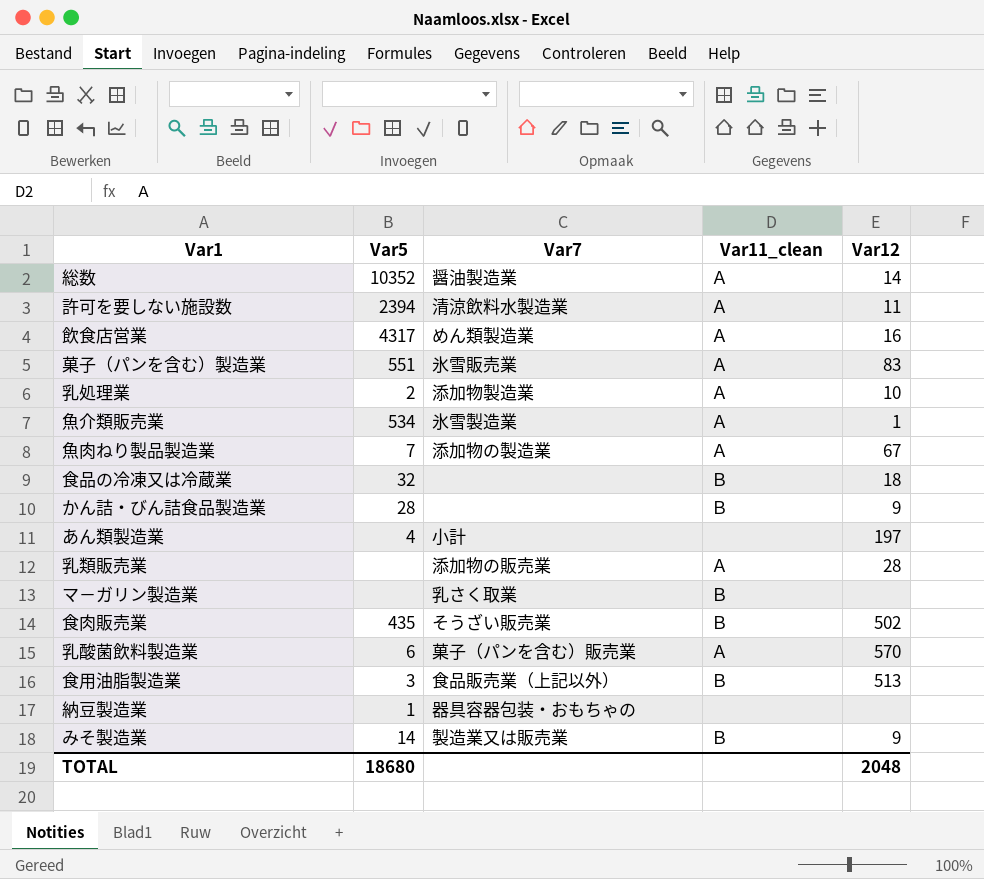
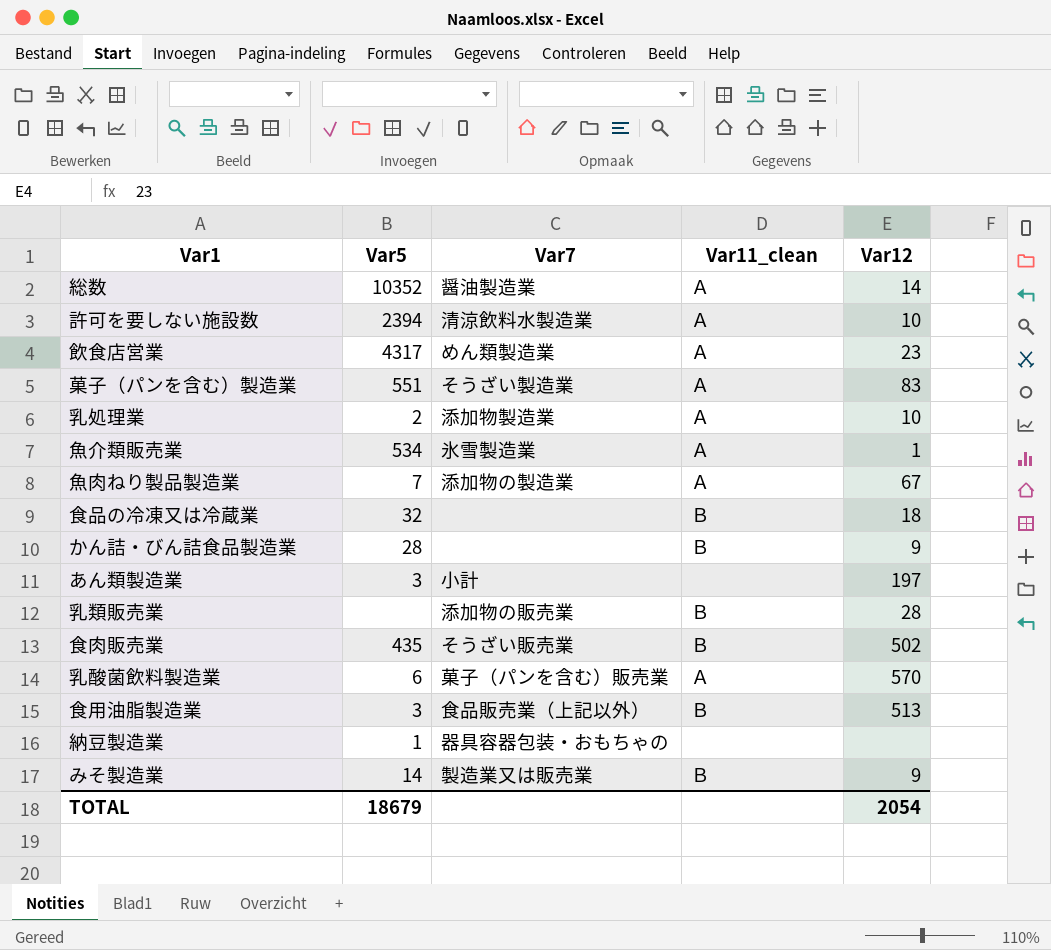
row マ－ガリン製造業: none | 乳さく取業 | Ｂ | none -> none
許可を要しない施設数 | Var12: 11 -> 10
飲食店営業 | Var12: 16 -> 23
菓子（パンを含む）製造業 | Var7: 氷雪販売業 -> そうざい製造業
あん類製造業 | Var5: 4 -> 3
乳類販売業 | Var11_clean: Ａ -> Ｂ
TOTAL | Var5: 18680 -> 18679
TOTAL | Var12: 2048 -> 2054

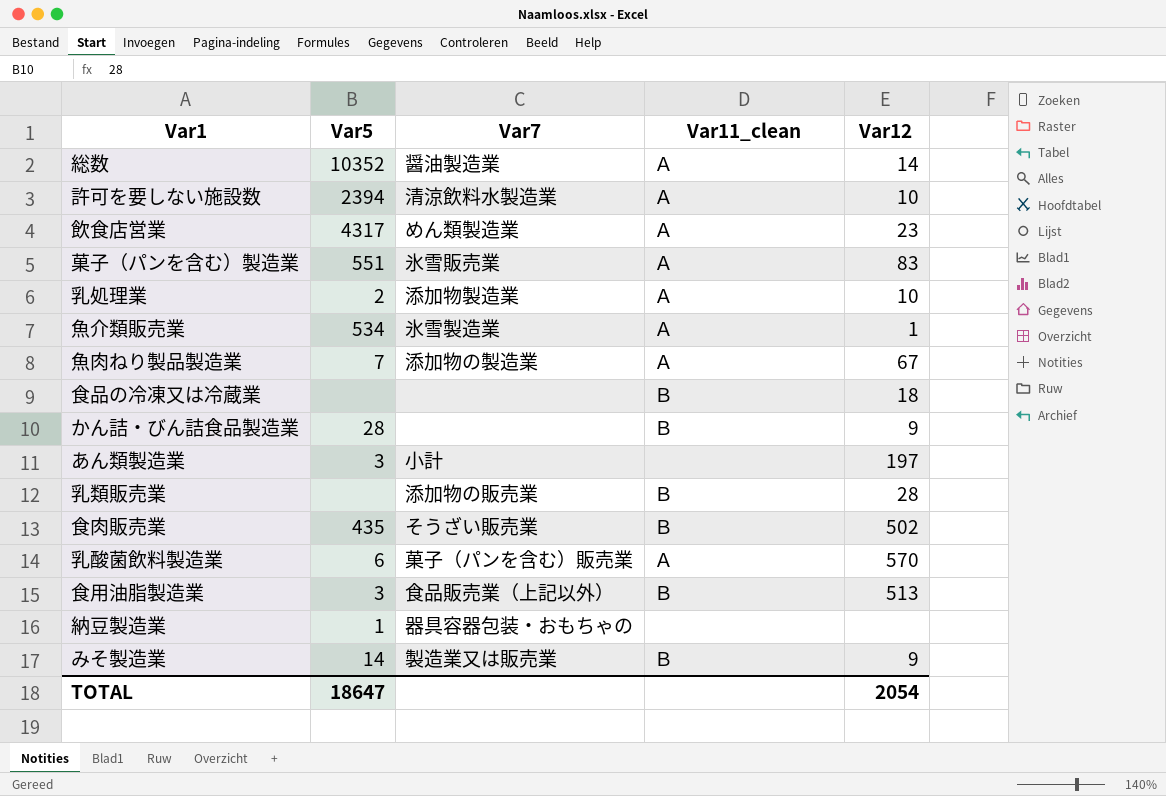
菓子（パンを含む）製造業 | Var7: そうざい製造業 -> 氷雪販売業
食品の冷凍又は冷蔵業 | Var5: 32 -> none
TOTAL | Var5: 18679 -> 18647

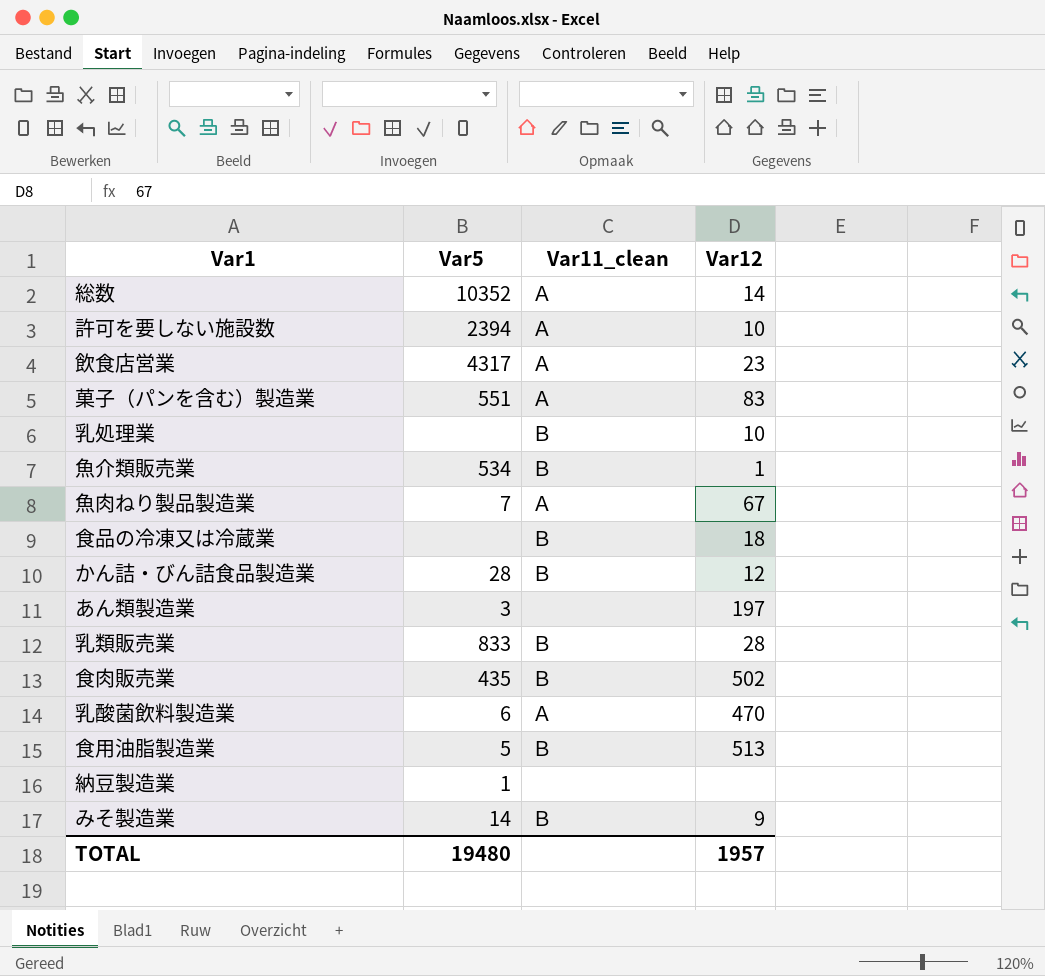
column Var7 | position: 3 -> none
乳処理業 | Var5: 2 -> none
乳処理業 | Var11_clean: Ａ -> Ｂ
魚介類販売業 | Var11_clean: Ａ -> Ｂ
かん詰・びん詰食品製造業 | Var12: 9 -> 12
乳類販売業 | Var5: none -> 833
乳酸菌飲料製造業 | Var12: 570 -> 470
食用油脂製造業 | Var5: 3 -> 5
TOTAL | Var5: 18647 -> 19480
TOTAL | Var12: 2054 -> 1957

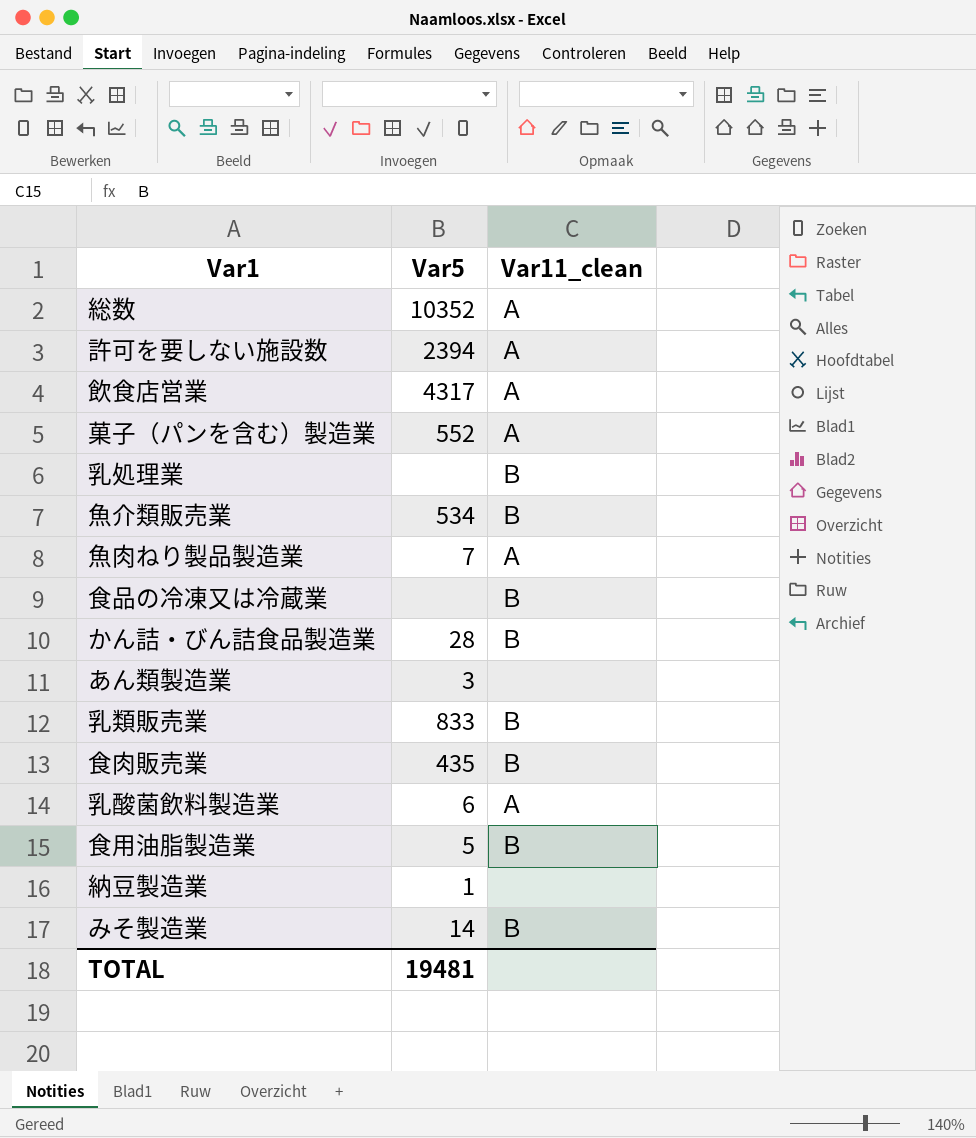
column Var12 | position: 4 -> none
菓子（パンを含む）製造業 | Var5: 551 -> 552
TOTAL | Var5: 19480 -> 19481

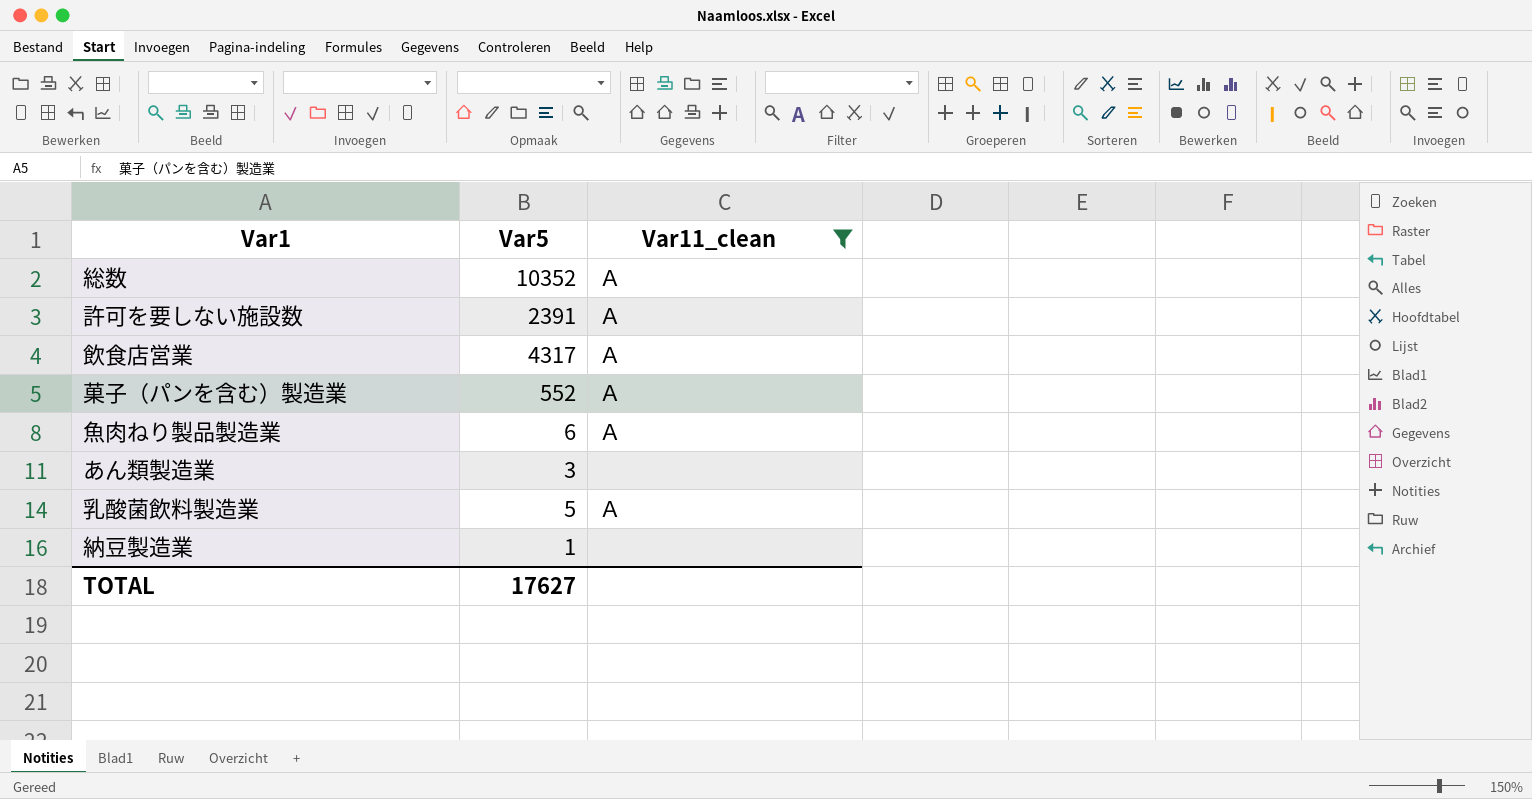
filter: none -> Var11_clean != Ｂ
許可を要しない施設数 | Var5: 2394 -> 2391
魚肉ねり製品製造業 | Var5: 7 -> 6
乳酸菌飲料製造業 | Var5: 6 -> 5
TOTAL | Var5: 19481 -> 17627

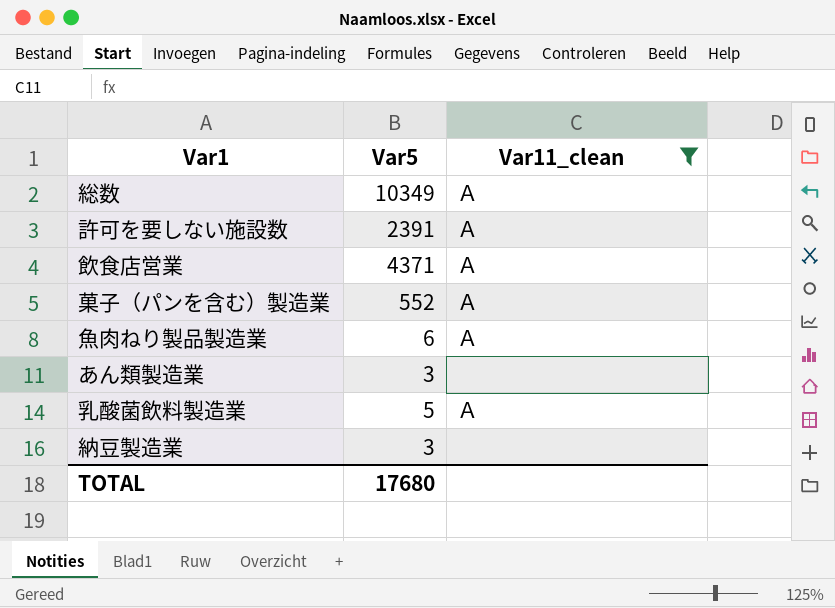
総数 | Var5: 10352 -> 10349
飲食店営業 | Var5: 4317 -> 4371
納豆製造業 | Var5: 1 -> 3
TOTAL | Var5: 17627 -> 17680

